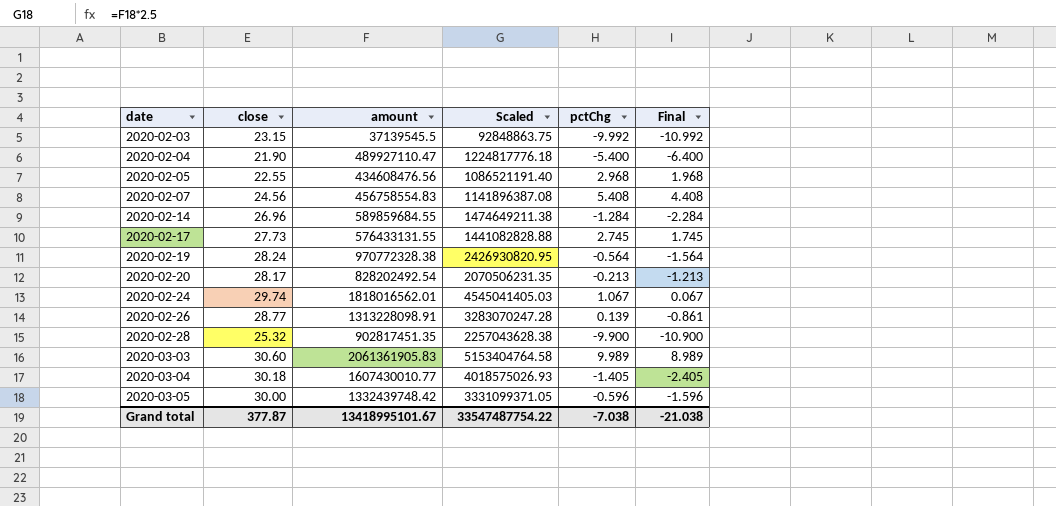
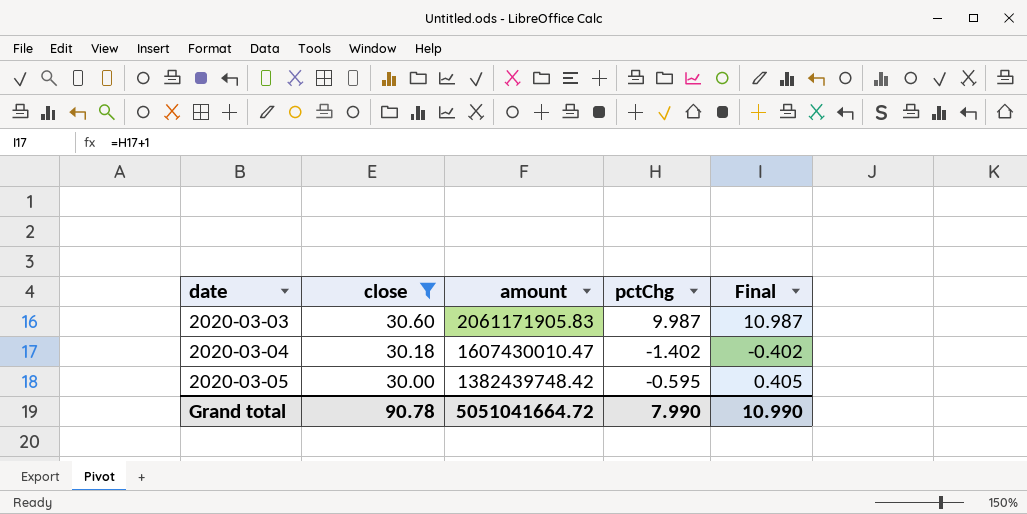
filter: none -> close >= 30.00
column Scaled | formula: [amount] * 2.5 -> none
column Final | formula: [pctChg] - 1 -> [pctChg] + 1
2020-03-03 | amount: 2061361905.83 -> 2061171905.83
2020-03-03 | pctChg: 9.989 -> 9.987
2020-03-04 | amount: 1607430010.77 -> 1607430010.47
2020-03-04 | pctChg: -1.405 -> -1.402
2020-03-05 | amount: 1332439748.42 -> 1382439748.42
2020-03-05 | pctChg: -0.596 -> -0.595
Grand total | close: 377.87 -> 90.78
Grand total | amount: 13418995101.67 -> 5051041664.72
Grand total | pctChg: -7.038 -> 7.990
Grand total | Final: -21.038 -> 10.990

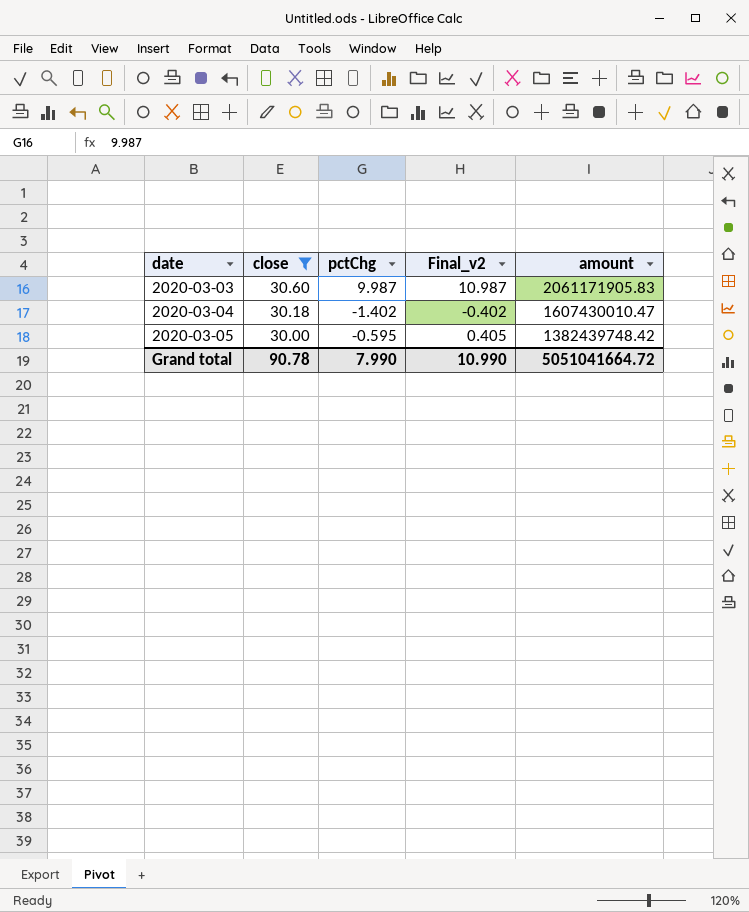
column name: Final -> Final_v2
column amount | position: 3 -> 5

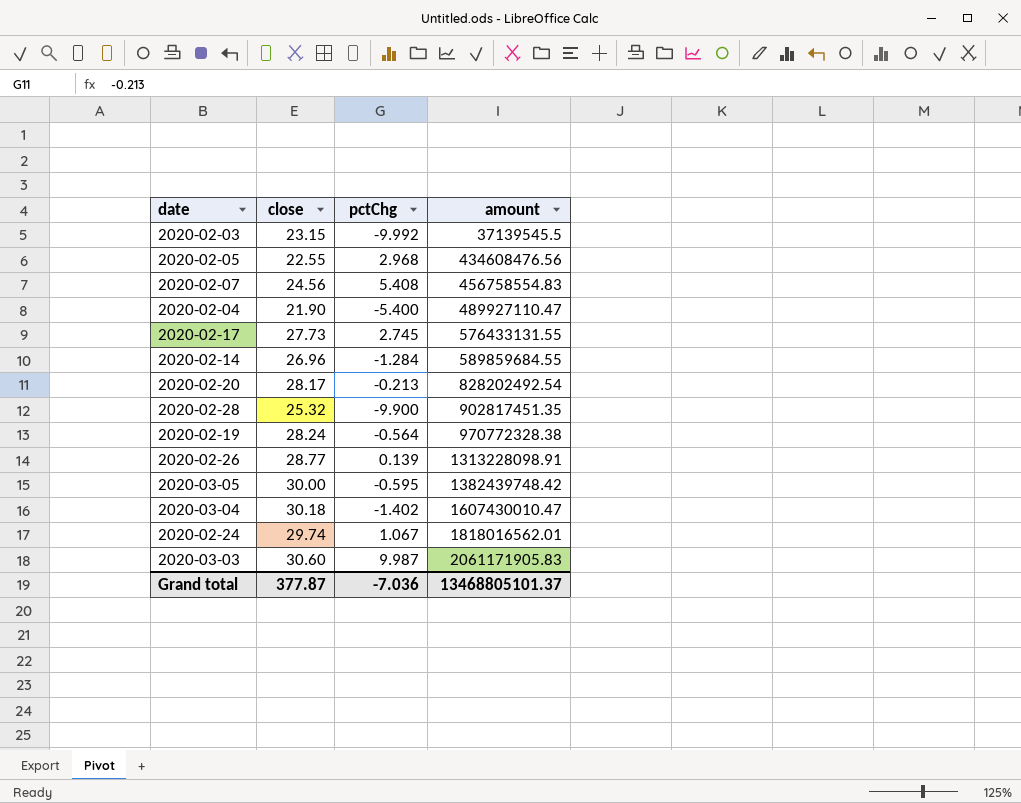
filter: close >= 30.00 -> none
row order: date ascending -> amount ascending
column Final_v2 | formula: [pctChg] + 1 -> none
Grand total | close: 90.78 -> 377.87
Grand total | pctChg: 7.990 -> -7.036
Grand total | amount: 5051041664.72 -> 13468805101.37

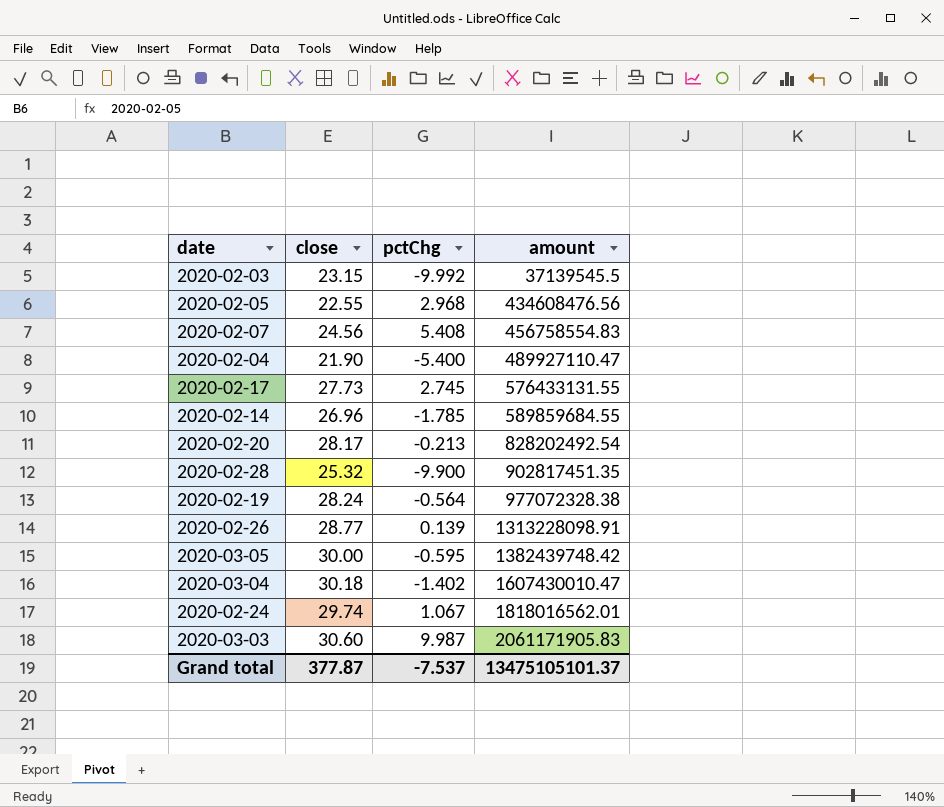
2020-02-14 | pctChg: -1.284 -> -1.785
2020-02-19 | amount: 970772328.38 -> 977072328.38
Grand total | pctChg: -7.036 -> -7.537
Grand total | amount: 13468805101.37 -> 13475105101.37

